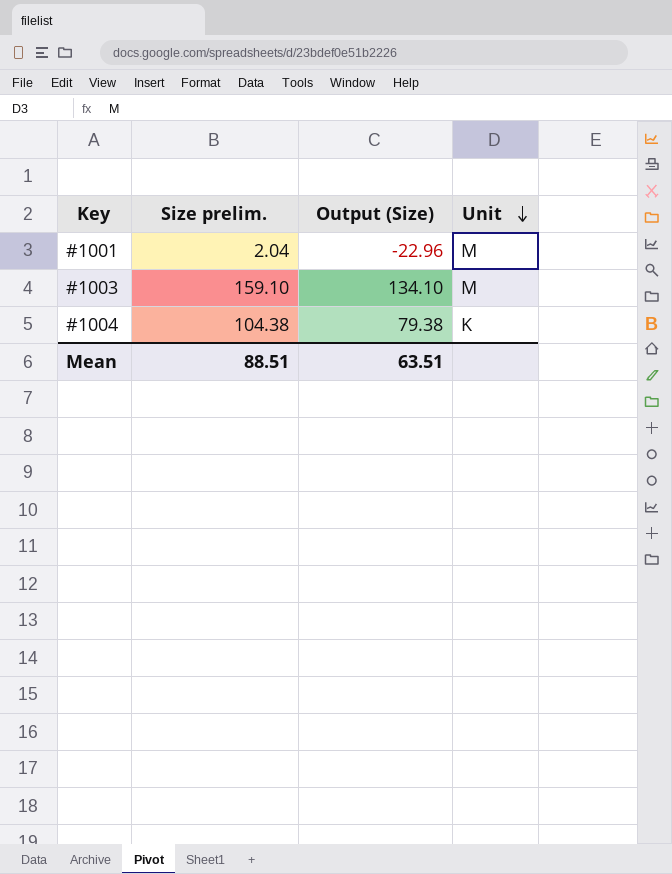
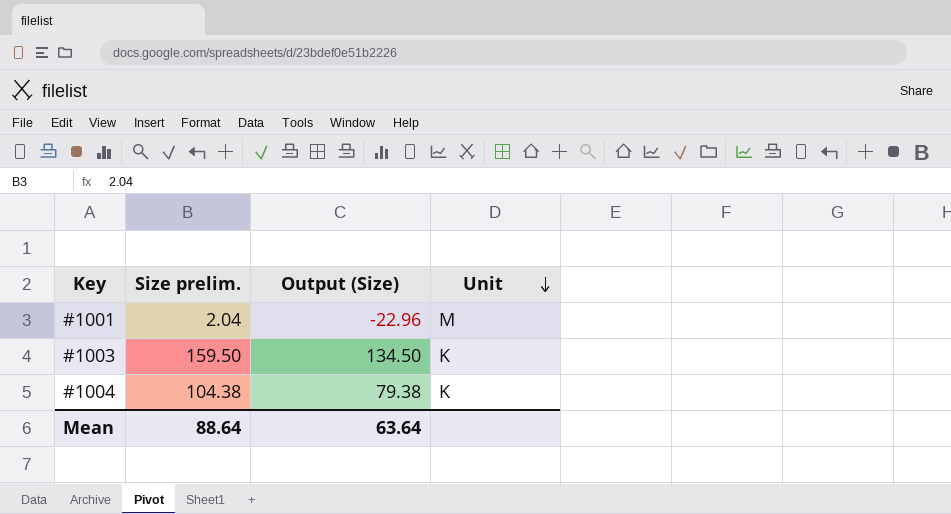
#1003 | Size prelim.: 159.10 -> 159.50
#1003 | Output (Size): 134.10 -> 134.50
#1003 | Unit: M -> K
Mean | Size prelim.: 88.51 -> 88.64
Mean | Output (Size): 63.51 -> 63.64

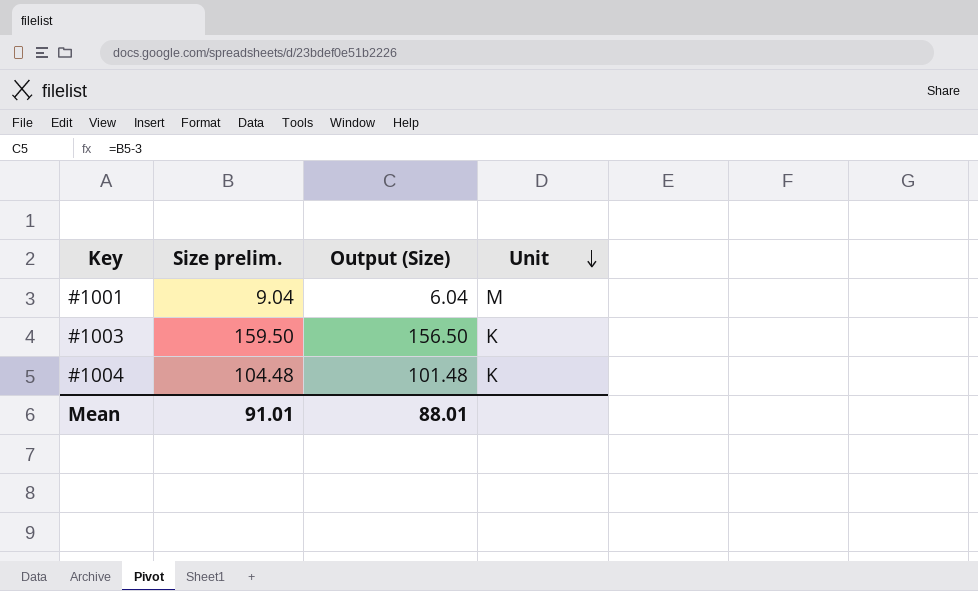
column Output (Size) | formula: [Size prelim.] - 25 -> [Size prelim.] - 3
#1001 | Size prelim.: 2.04 -> 9.04
#1004 | Size prelim.: 104.38 -> 104.48
Mean | Size prelim.: 88.64 -> 91.01
Mean | Output (Size): 63.64 -> 88.01

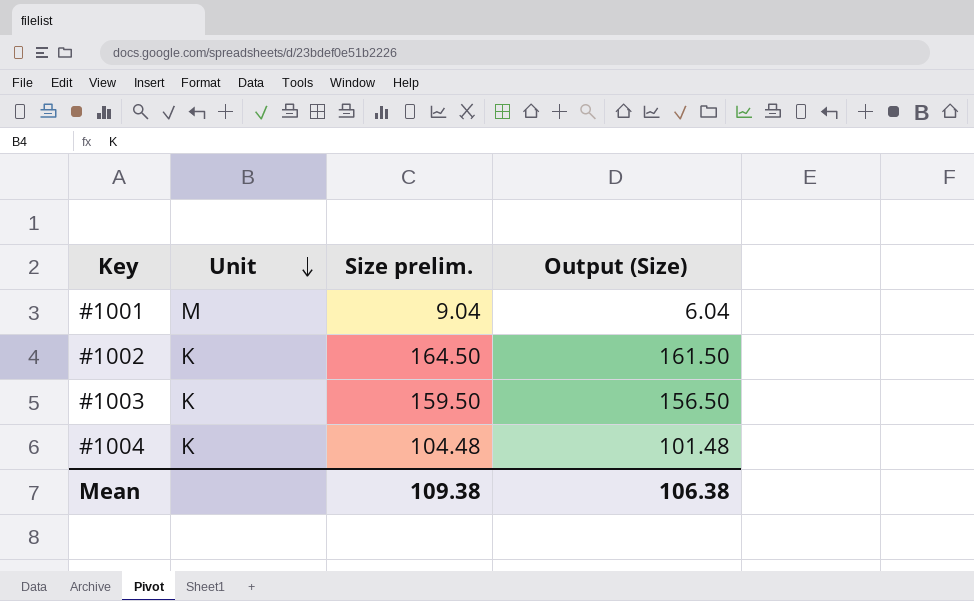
column Unit | position: 4 -> 2
row #1002: none -> K | 164.50 | 161.50
Mean | Size prelim.: 91.01 -> 109.38
Mean | Output (Size): 88.01 -> 106.38

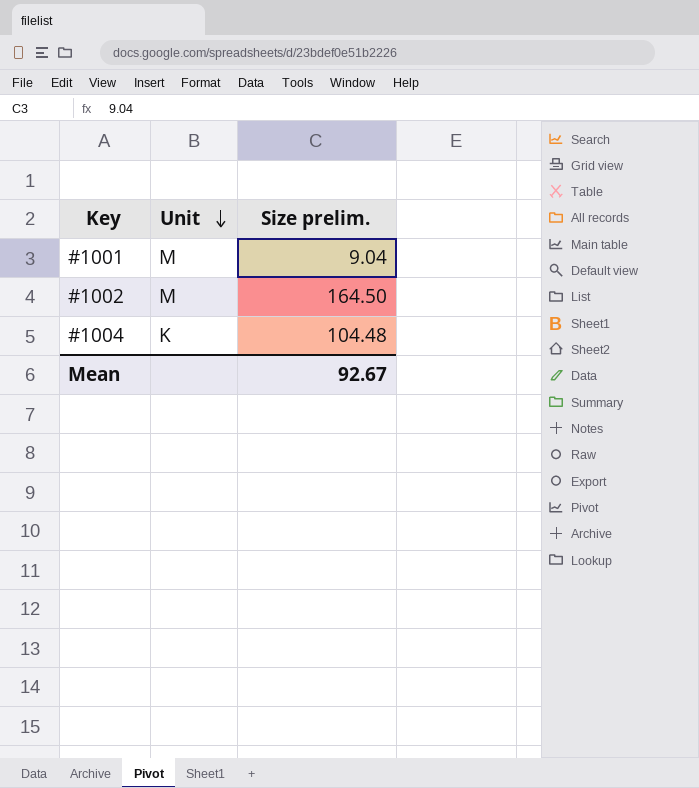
column Output (Size) | formula: [Size prelim.] - 3 -> none
row #1003: K | 159.50 | 156.50 -> none
#1002 | Unit: K -> M
Mean | Size prelim.: 109.38 -> 92.67

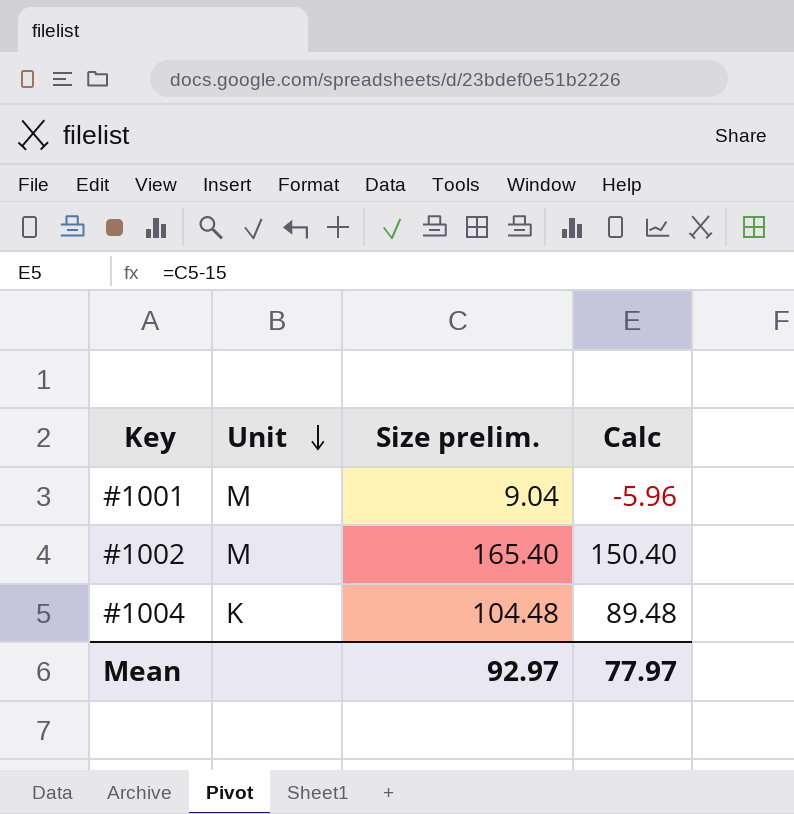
column Calc | formula: none -> [Size prelim.] - 15
#1002 | Size prelim.: 164.50 -> 165.40
Mean | Size prelim.: 92.67 -> 92.97

